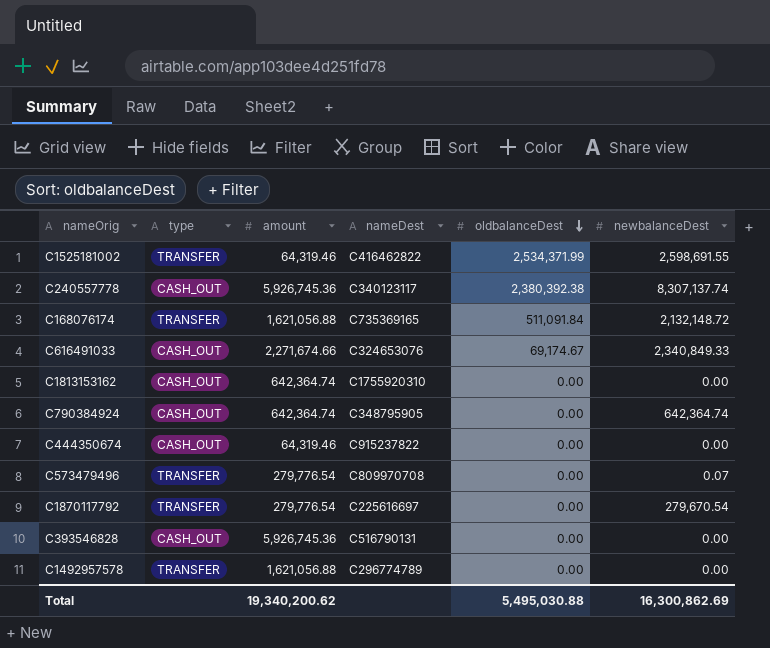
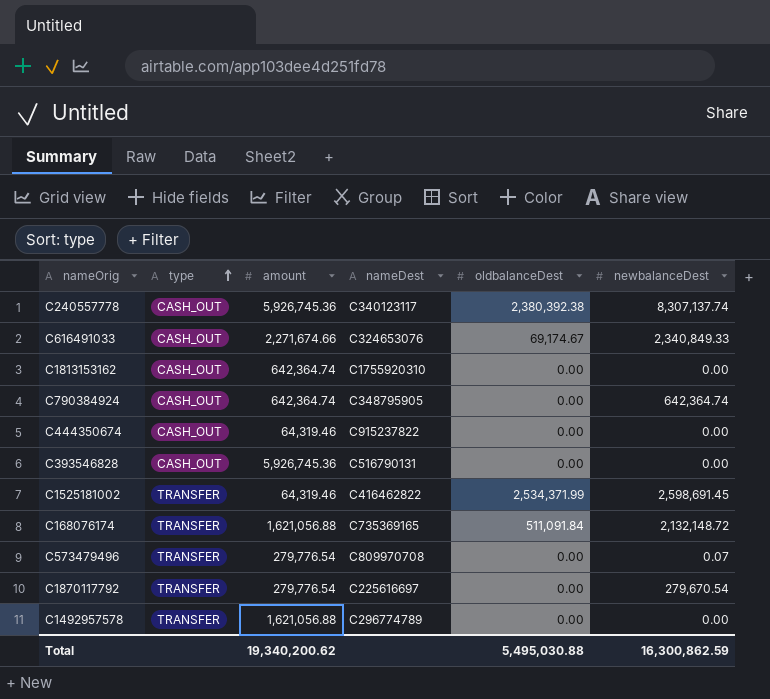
row order: oldbalanceDest descending -> type ascending
C1525181002 | newbalanceDest: 2,598,691.55 -> 2,598,691.45
Total | newbalanceDest: 16,300,862.69 -> 16,300,862.59

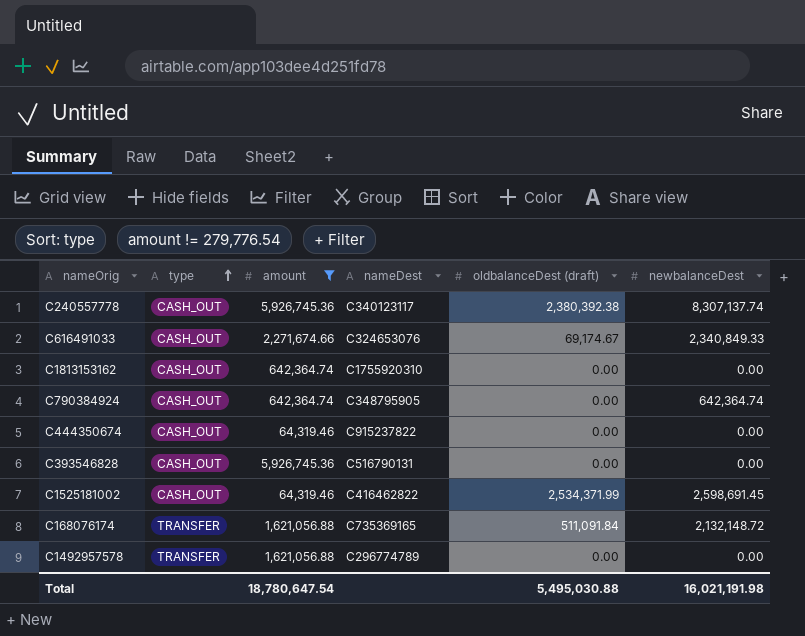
filter: none -> amount != 279,776.54
column name: oldbalanceDest -> oldbalanceDest (draft)
C1525181002 | type: TRANSFER -> CASH_OUT
Total | amount: 19,340,200.62 -> 18,780,647.54
Total | newbalanceDest: 16,300,862.59 -> 16,021,191.98

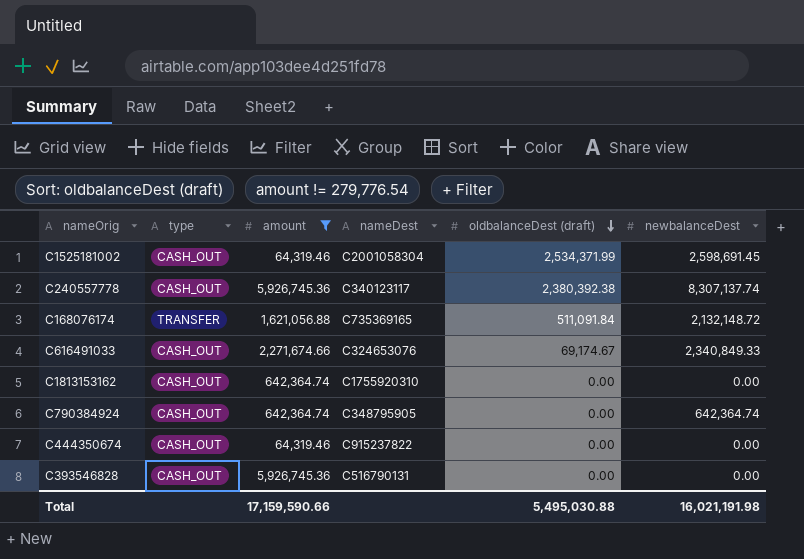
row order: type ascending -> oldbalanceDest (draft) descending
row C1492957578: TRANSFER | 1,621,056.88 | C296774789 | 0.00 | 0.00 -> none
C1525181002 | nameDest: C416462822 -> C2001058304
Total | amount: 18,780,647.54 -> 17,159,590.66

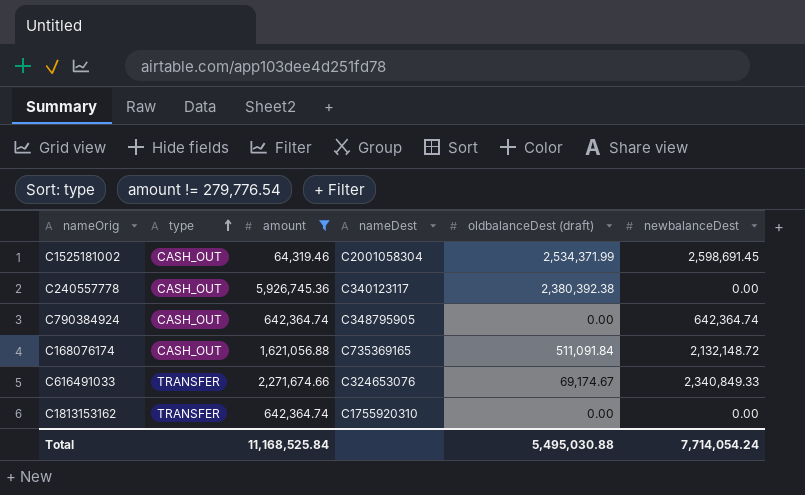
row order: oldbalanceDest (draft) descending -> type ascending
row C444350674: CASH_OUT | 64,319.46 | C915237822 | 0.00 | 0.00 -> none
row C393546828: CASH_OUT | 5,926,745.36 | C516790131 | 0.00 | 0.00 -> none
C240557778 | newbalanceDest: 8,307,137.74 -> 0.00
C168076174 | type: TRANSFER -> CASH_OUT
C616491033 | type: CASH_OUT -> TRANSFER
C1813153162 | type: CASH_OUT -> TRANSFER
Total | amount: 17,159,590.66 -> 11,168,525.84
Total | newbalanceDest: 16,021,191.98 -> 7,714,054.24

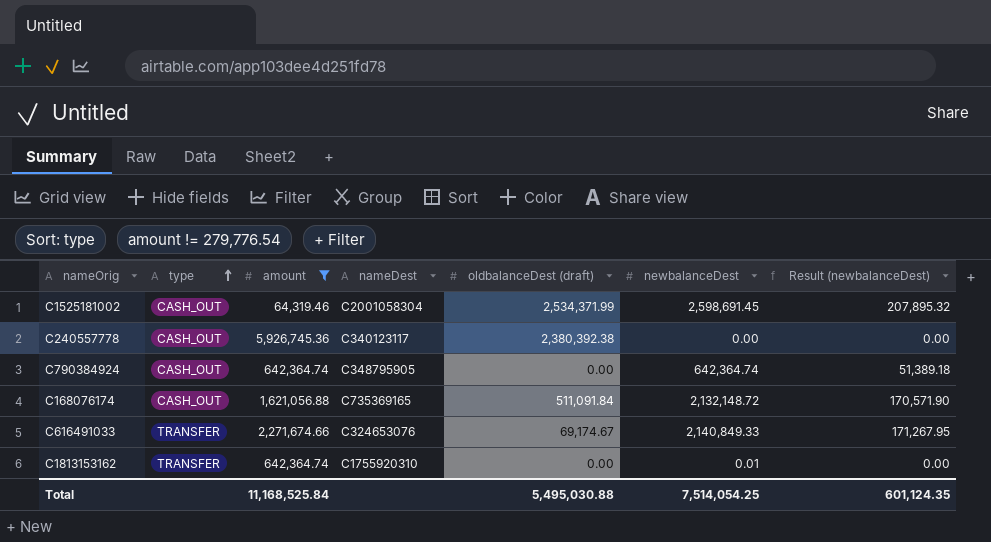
column Result (newbalanceDest) | formula: none -> [newbalanceDest] * 0.08
C616491033 | newbalanceDest: 2,340,849.33 -> 2,140,849.33
C1813153162 | newbalanceDest: 0.00 -> 0.01
Total | newbalanceDest: 7,714,054.24 -> 7,514,054.25

